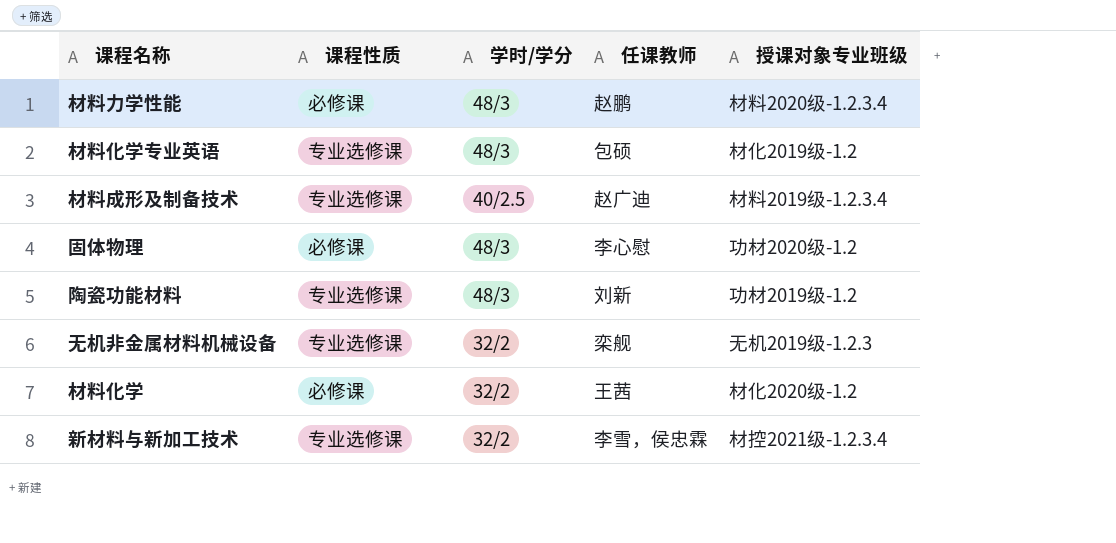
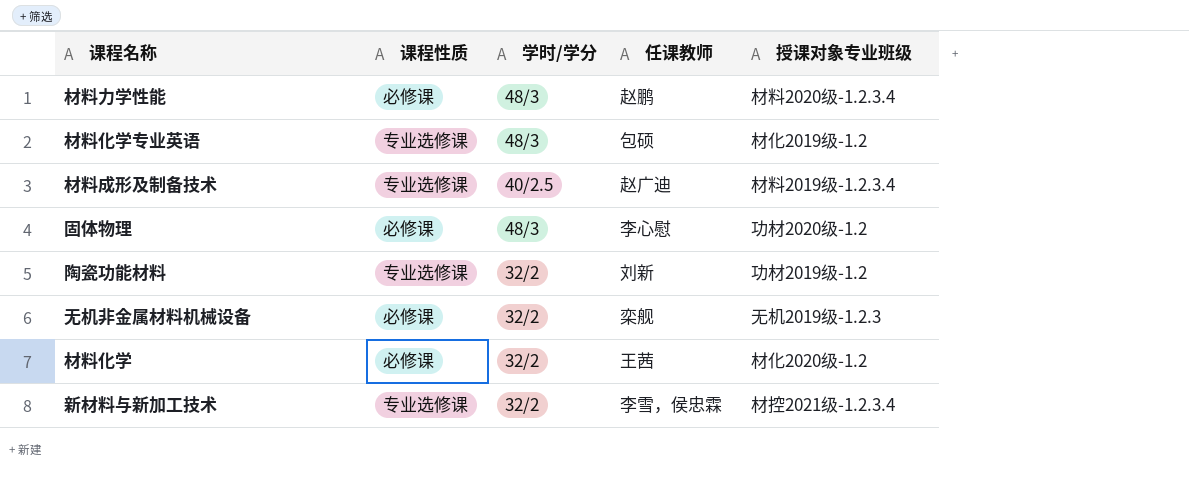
陶瓷功能材料 | 学时/学分: 48/3 -> 32/2
无机非金属材料机械设备 | 课程性质: 专业选修课 -> 必修课

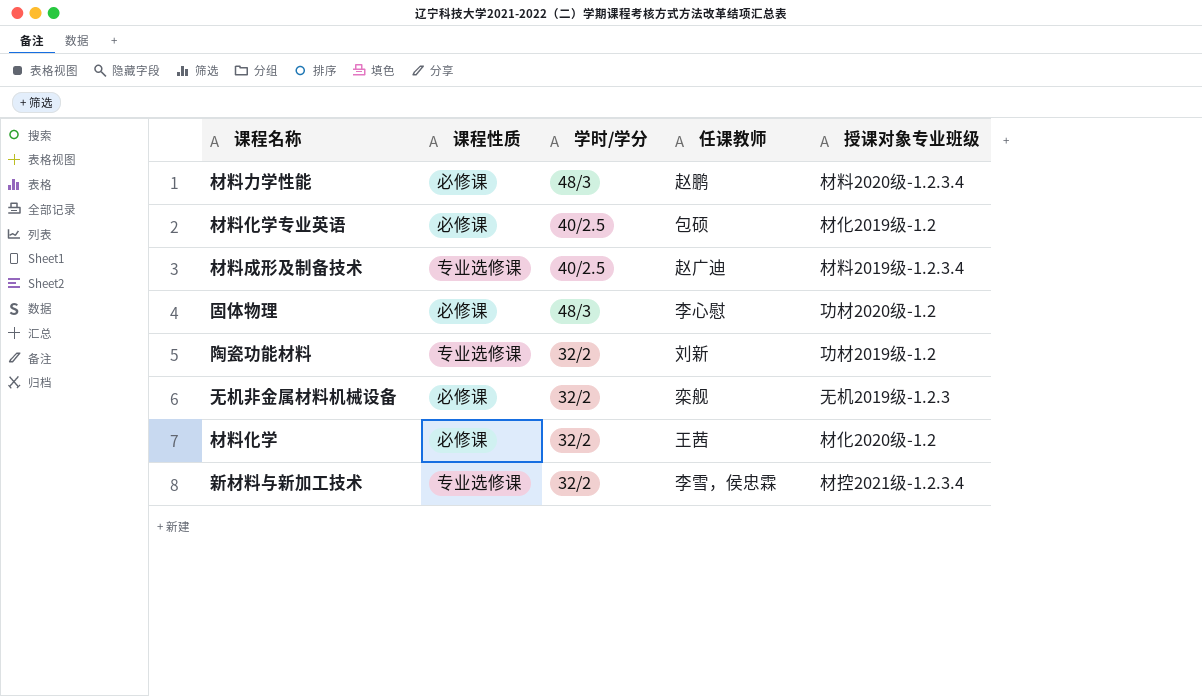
材料化学专业英语 | 课程性质: 专业选修课 -> 必修课
材料化学专业英语 | 学时/学分: 48/3 -> 40/2.5

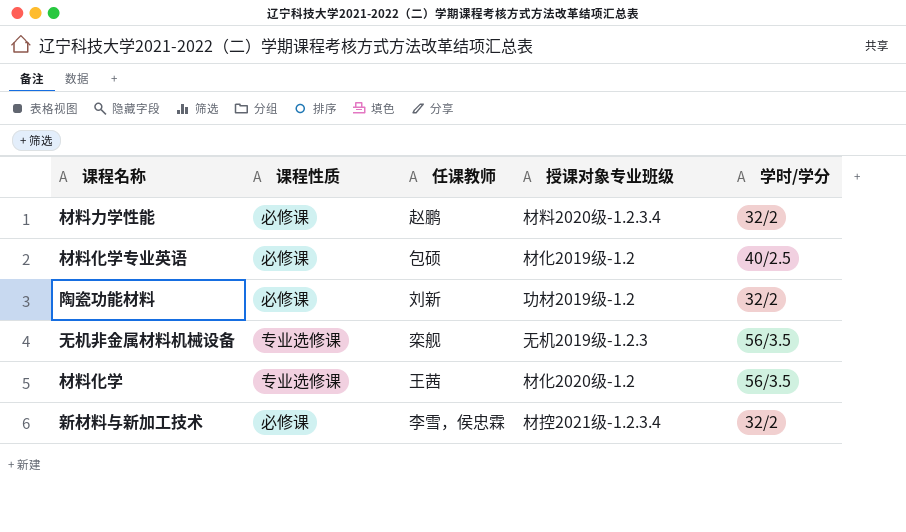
column 学时/学分 | position: 3 -> 5
row 材料成形及制备技术: 专业选修课 | 40/2.5 | 赵广迪 | 材料2019级-1.2.3.4 -> none
row 固体物理: 必修课 | 48/3 | 李心慰 | 功材2020级-1.2 -> none
材料力学性能 | 学时/学分: 48/3 -> 32/2
陶瓷功能材料 | 课程性质: 专业选修课 -> 必修课
无机非金属材料机械设备 | 课程性质: 必修课 -> 专业选修课
无机非金属材料机械设备 | 学时/学分: 32/2 -> 56/3.5
材料化学 | 课程性质: 必修课 -> 专业选修课
材料化学 | 学时/学分: 32/2 -> 56/3.5
新材料与新加工技术 | 课程性质: 专业选修课 -> 必修课

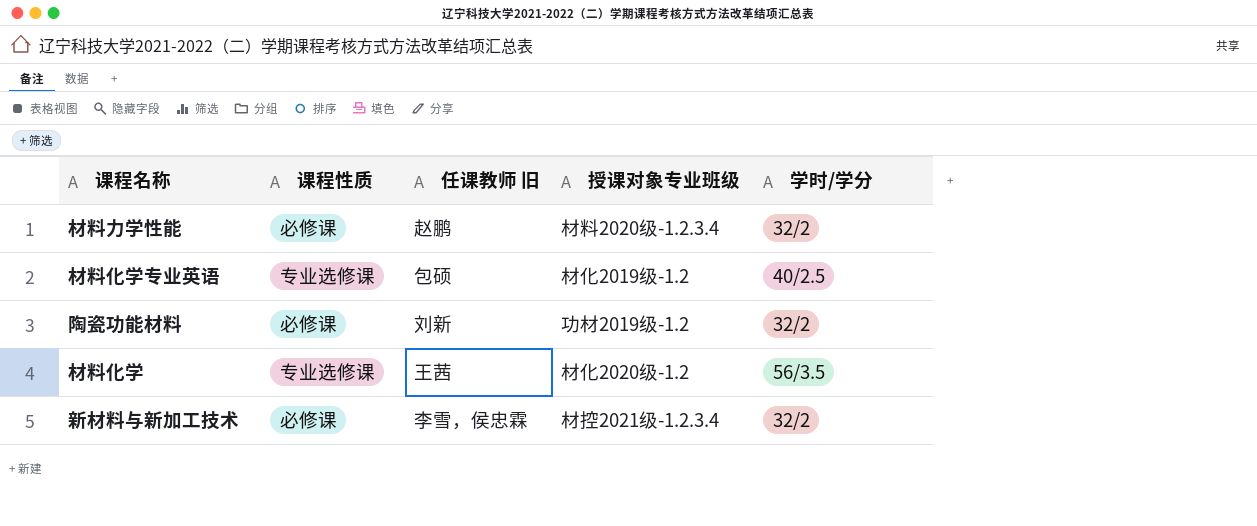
column name: 任课教师 -> 任课教师 旧
row 无机非金属材料机械设备: 专业选修课 | 栾舰 | 无机2019级-1.2.3 | 56/3.5 -> none
材料化学专业英语 | 课程性质: 必修课 -> 专业选修课

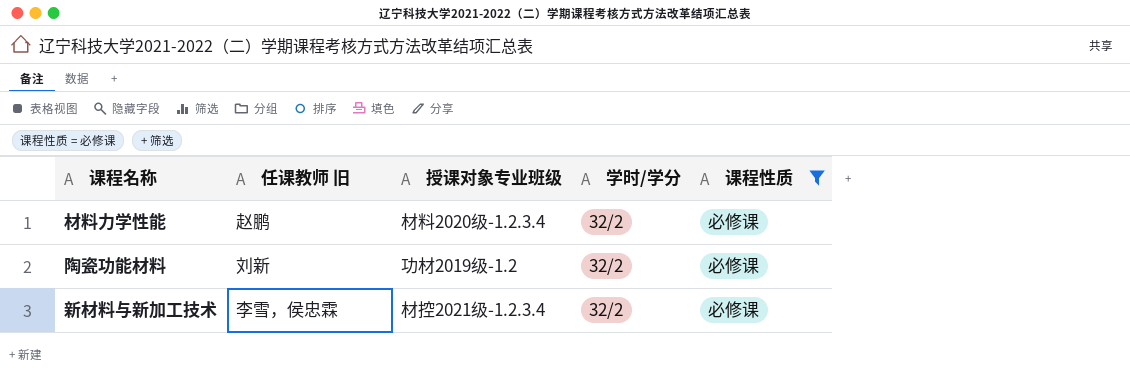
filter: none -> 课程性质 = 必修课
column 课程性质 | position: 2 -> 5

